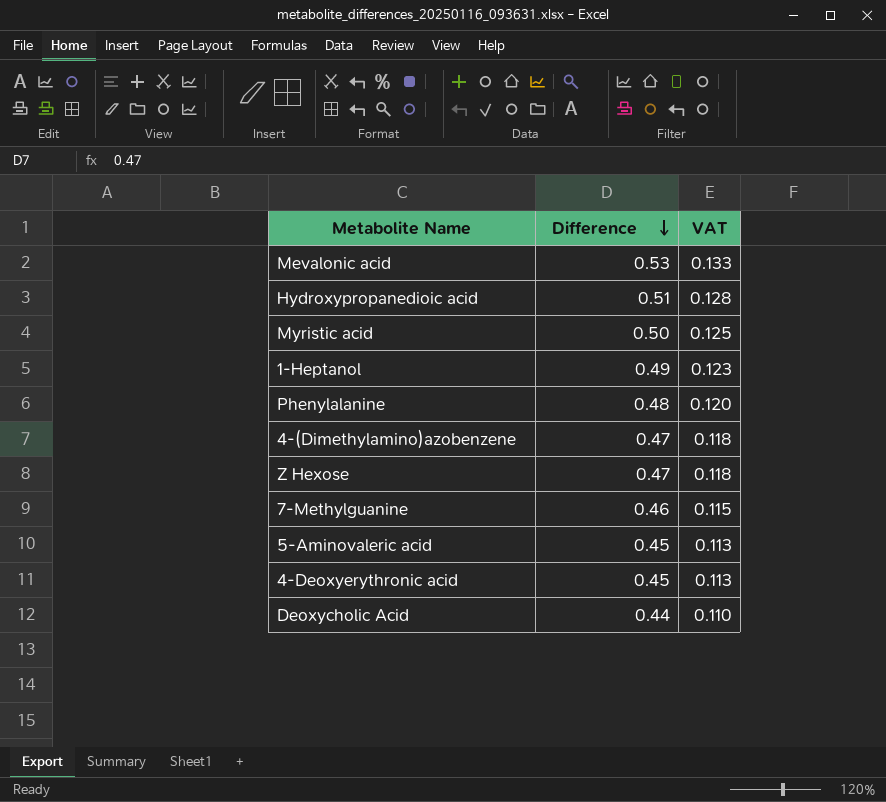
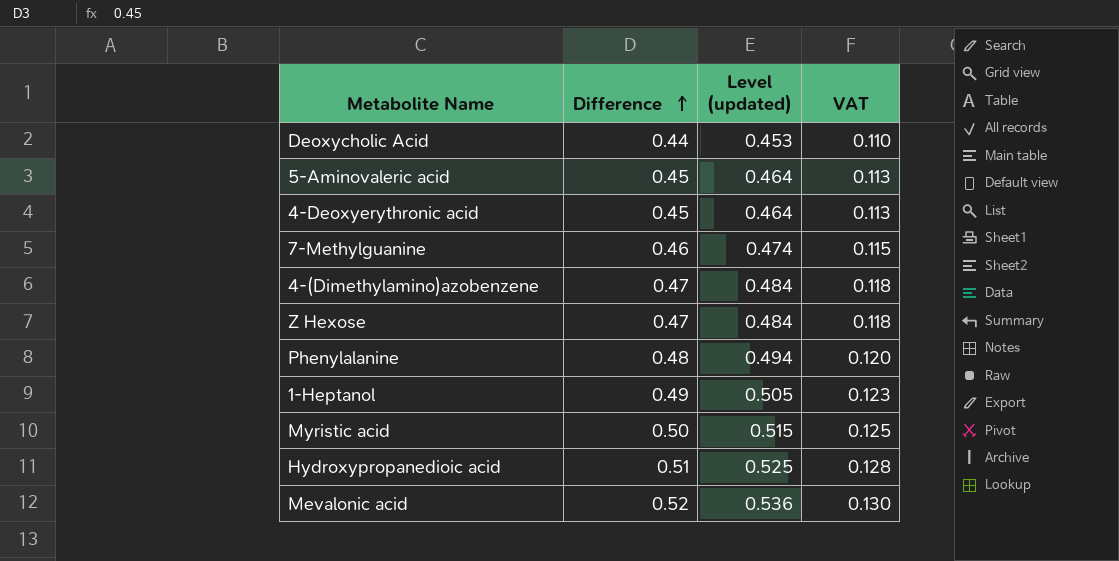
row order: Difference descending -> Difference ascending
column Level (updated) | formula: none -> [Difference] * 1.03
Mevalonic acid | Difference: 0.53 -> 0.52
Mevalonic acid | VAT: 0.133 -> 0.130

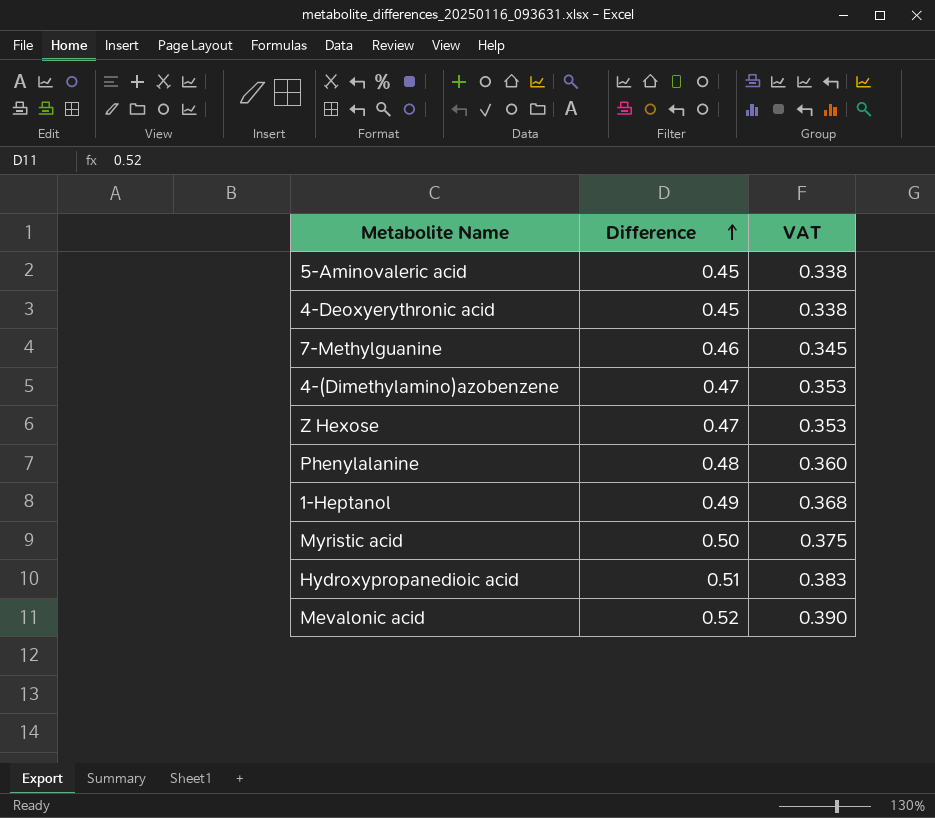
column Level (updated) | formula: [Difference] * 1.03 -> none
column VAT | formula: [Difference] * 0.25 -> [Difference] * 0.75
row Deoxycholic Acid: 0.44 | 0.453 | 0.110 -> none

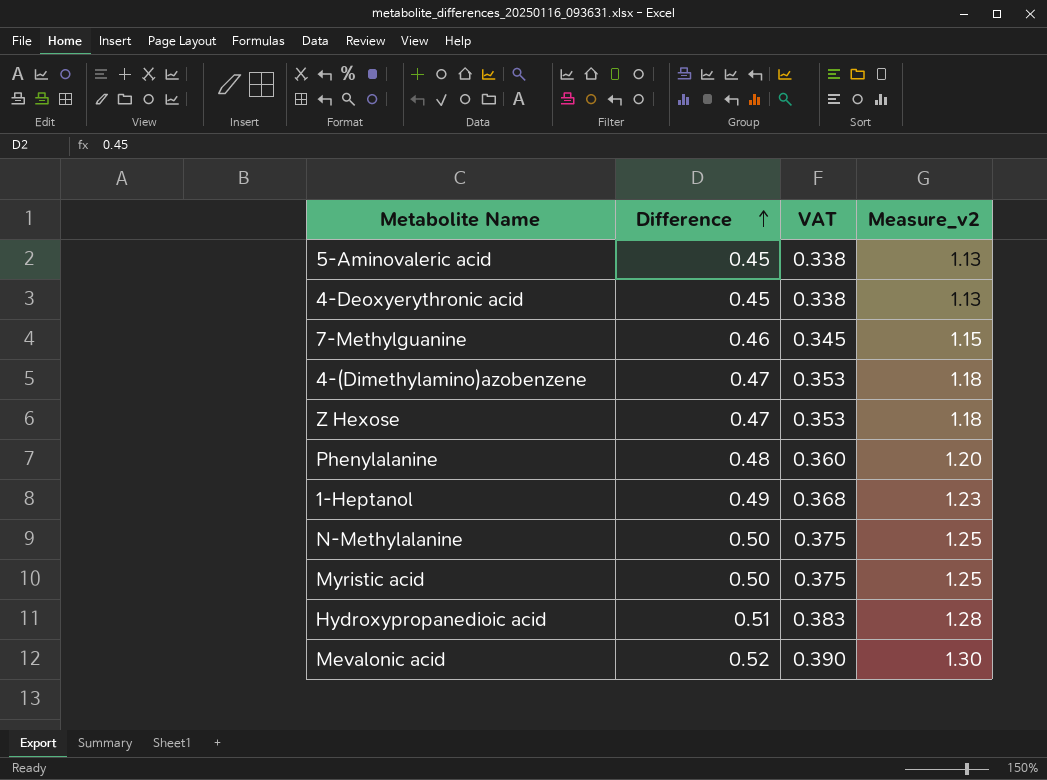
column Measure_v2 | formula: none -> [Difference] * 2.5
row N-Methylalanine: none -> 0.50 | 0.375 | 1.25

